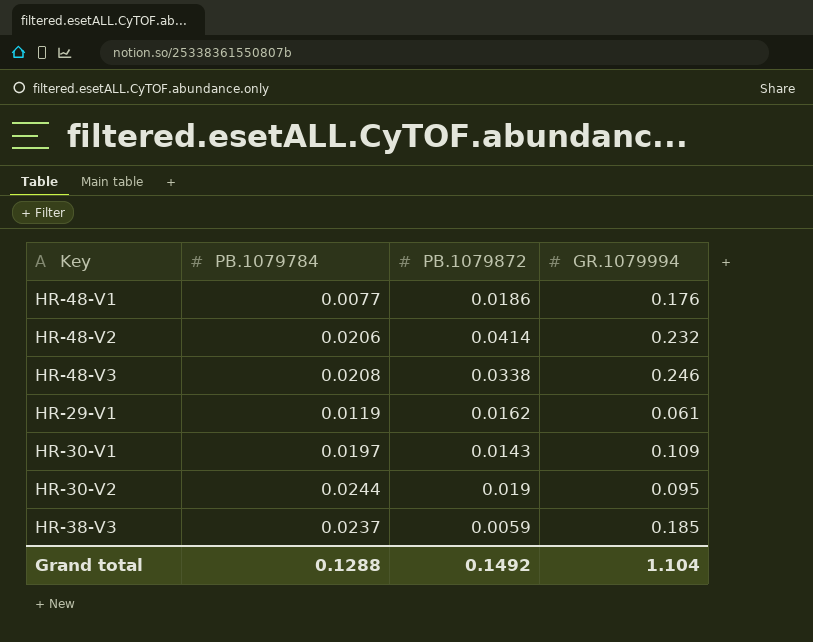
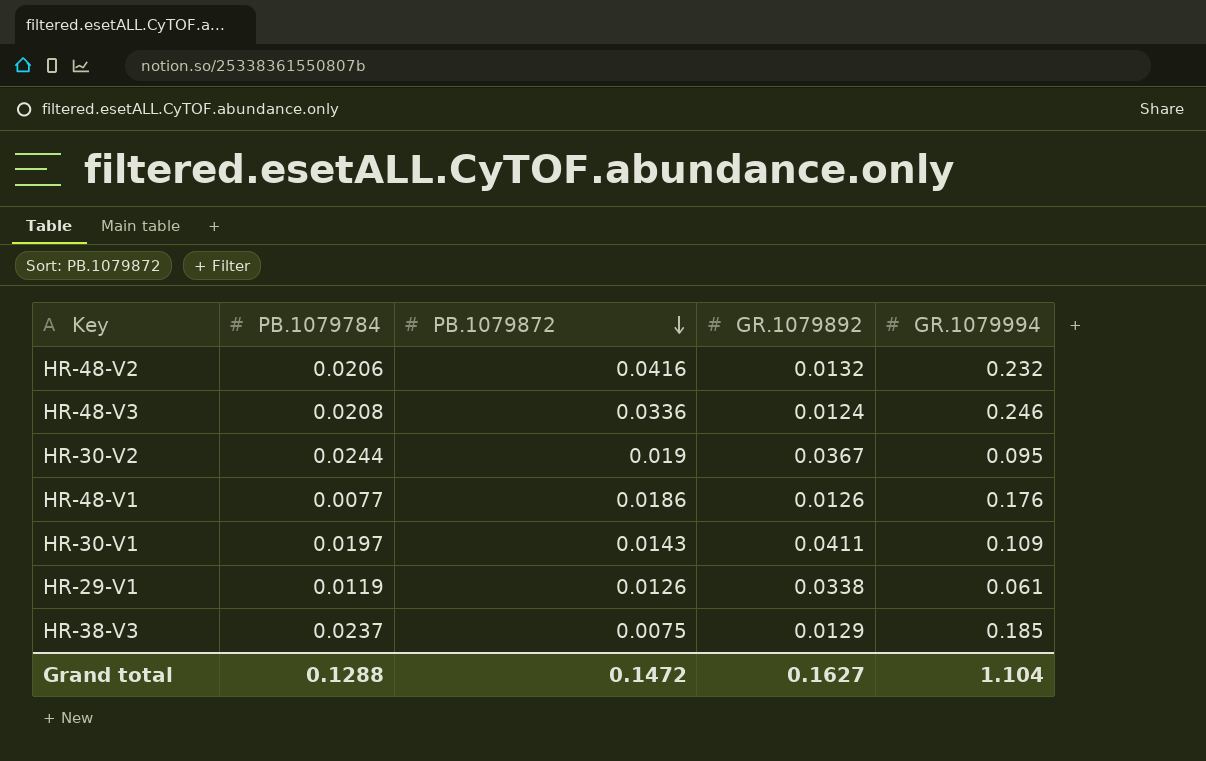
row order: none -> PB.1079872 descending
column GR.1079892 | position: none -> 4
HR-48-V2 | PB.1079872: 0.0414 -> 0.0416
HR-48-V3 | PB.1079872: 0.0338 -> 0.0336
HR-29-V1 | PB.1079872: 0.0162 -> 0.0126
HR-38-V3 | PB.1079872: 0.0059 -> 0.0075
Grand total | PB.1079872: 0.1492 -> 0.1472

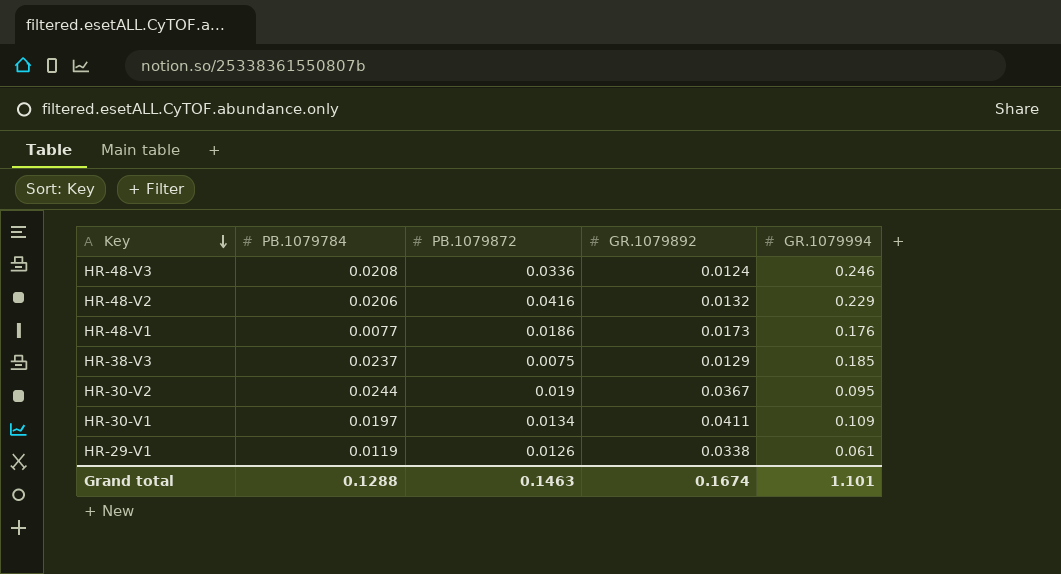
row order: PB.1079872 descending -> Key descending
HR-48-V2 | GR.1079994: 0.232 -> 0.229
HR-48-V1 | GR.1079892: 0.0126 -> 0.0173
HR-30-V1 | PB.1079872: 0.0143 -> 0.0134
Grand total | PB.1079872: 0.1472 -> 0.1463
Grand total | GR.1079892: 0.1627 -> 0.1674
Grand total | GR.1079994: 1.104 -> 1.101

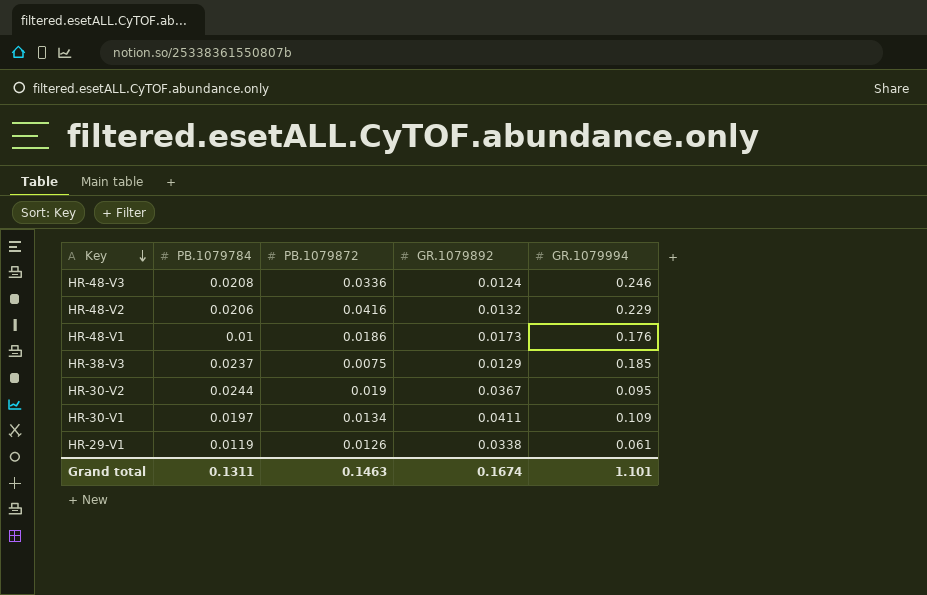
HR-48-V1 | PB.1079784: 0.0077 -> 0.01
Grand total | PB.1079784: 0.1288 -> 0.1311

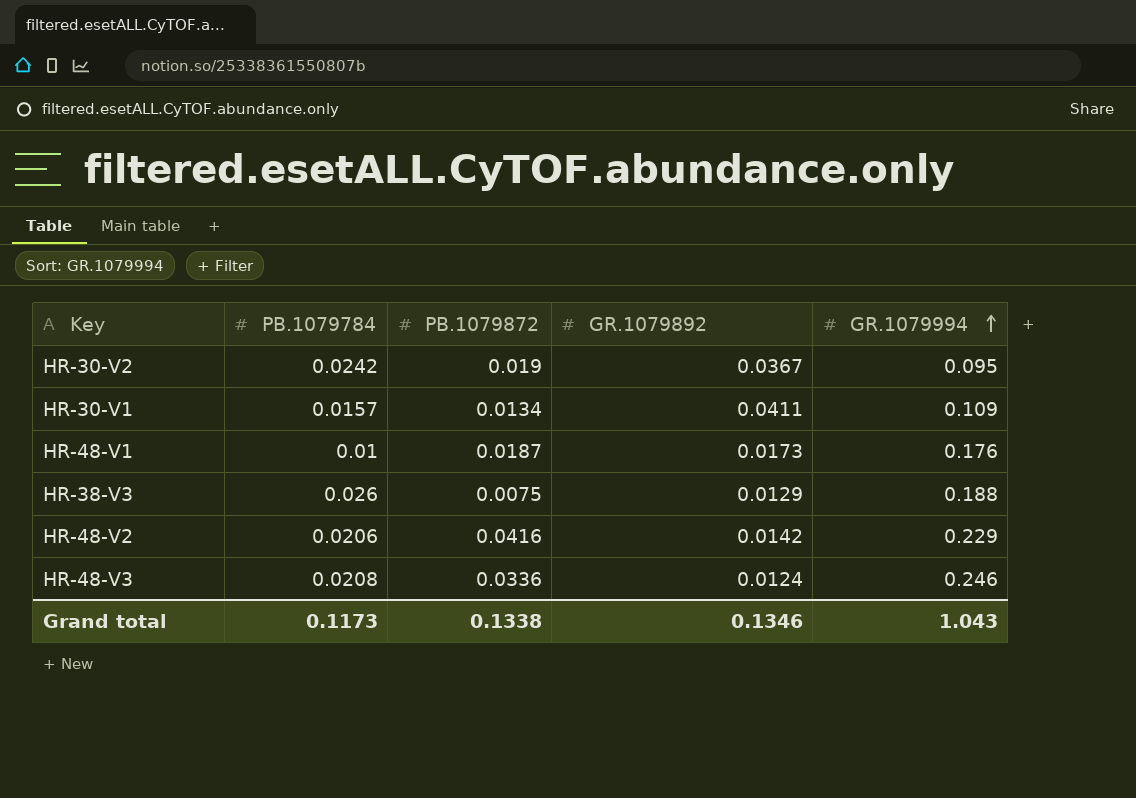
row order: Key descending -> GR.1079994 ascending
row HR-29-V1: 0.0119 | 0.0126 | 0.0338 | 0.061 -> none
HR-30-V2 | PB.1079784: 0.0244 -> 0.0242
HR-30-V1 | PB.1079784: 0.0197 -> 0.0157
HR-48-V1 | PB.1079872: 0.0186 -> 0.0187
HR-38-V3 | PB.1079784: 0.0237 -> 0.026
HR-38-V3 | GR.1079994: 0.185 -> 0.188
HR-48-V2 | GR.1079892: 0.0132 -> 0.0142
Grand total | PB.1079784: 0.1311 -> 0.1173
Grand total | PB.1079872: 0.1463 -> 0.1338
Grand total | GR.1079892: 0.1674 -> 0.1346
Grand total | GR.1079994: 1.101 -> 1.043

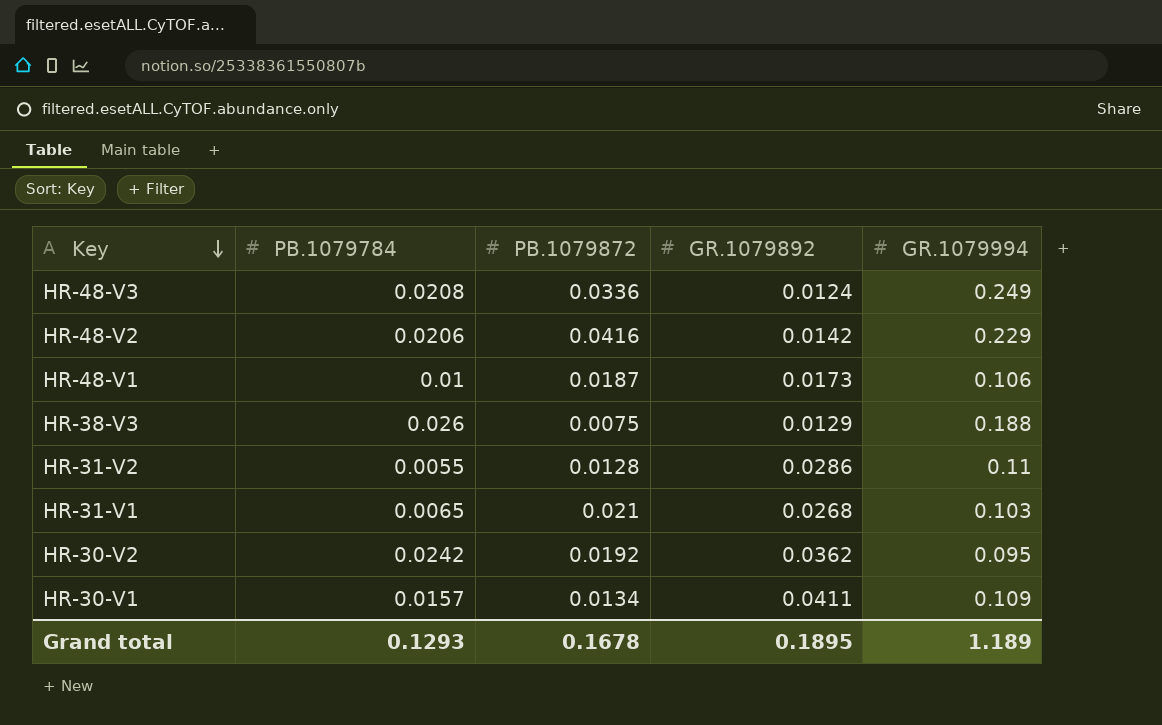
row order: GR.1079994 ascending -> Key descending
HR-48-V3 | GR.1079994: 0.246 -> 0.249
HR-48-V1 | GR.1079994: 0.176 -> 0.106
row HR-31-V2: none -> 0.0055 | 0.0128 | 0.0286 | 0.11
row HR-31-V1: none -> 0.0065 | 0.021 | 0.0268 | 0.103
HR-30-V2 | PB.1079872: 0.019 -> 0.0192
HR-30-V2 | GR.1079892: 0.0367 -> 0.0362
Grand total | PB.1079784: 0.1173 -> 0.1293
Grand total | PB.1079872: 0.1338 -> 0.1678
Grand total | GR.1079892: 0.1346 -> 0.1895
Grand total | GR.1079994: 1.043 -> 1.189

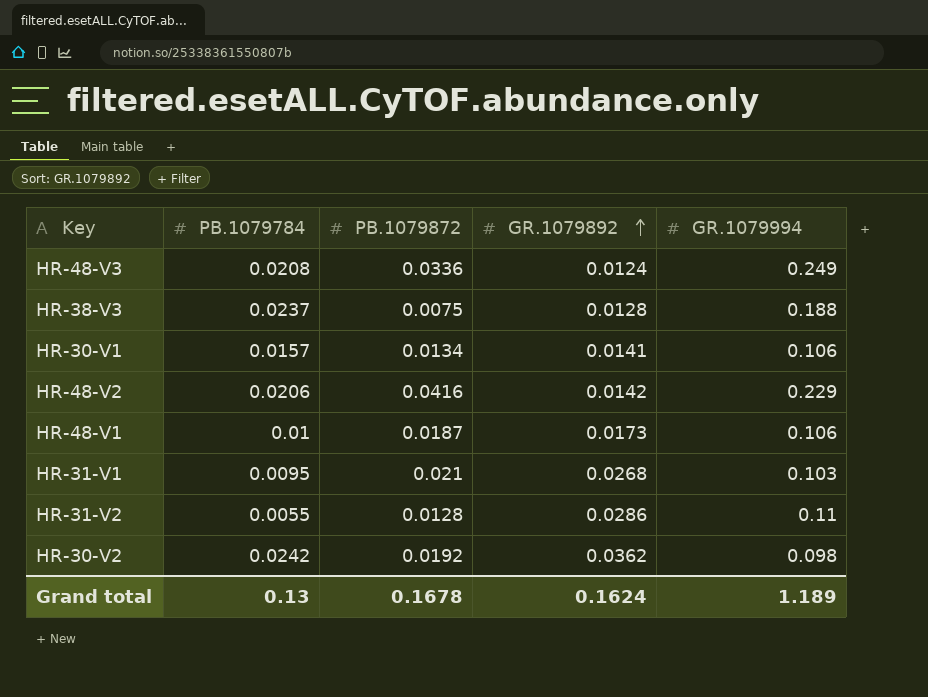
row order: Key descending -> GR.1079892 ascending
HR-38-V3 | PB.1079784: 0.026 -> 0.0237
HR-38-V3 | GR.1079892: 0.0129 -> 0.0128
HR-30-V1 | GR.1079892: 0.0411 -> 0.0141
HR-30-V1 | GR.1079994: 0.109 -> 0.106
HR-31-V1 | PB.1079784: 0.0065 -> 0.0095
HR-30-V2 | GR.1079994: 0.095 -> 0.098
Grand total | PB.1079784: 0.1293 -> 0.13
Grand total | GR.1079892: 0.1895 -> 0.1624

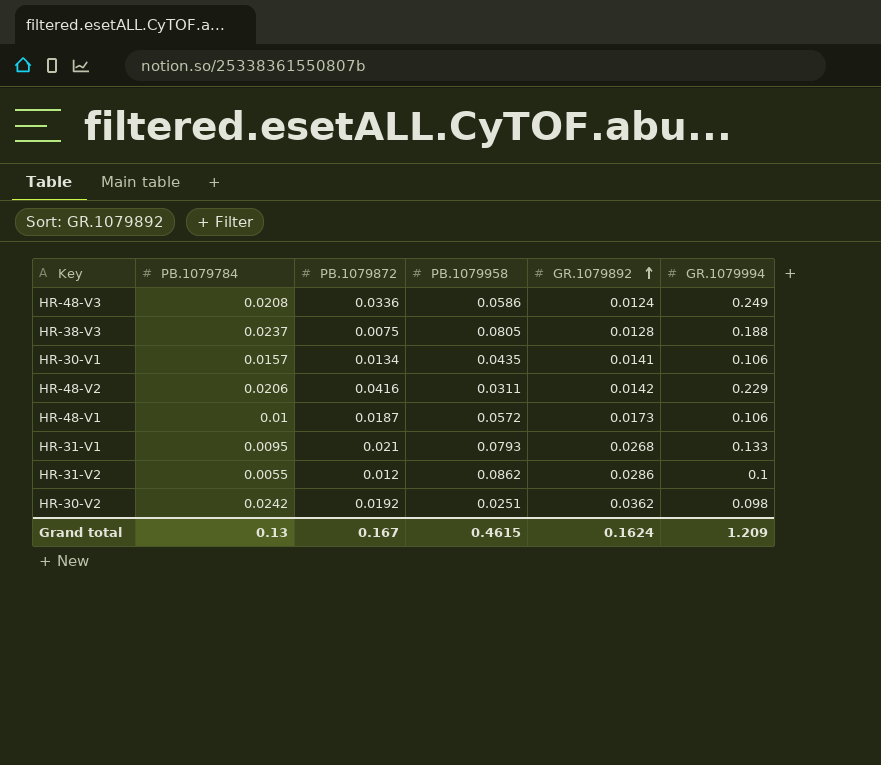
column PB.1079958 | position: none -> 4
HR-31-V1 | GR.1079994: 0.103 -> 0.133
HR-31-V2 | PB.1079872: 0.0128 -> 0.012
HR-31-V2 | GR.1079994: 0.11 -> 0.1
Grand total | PB.1079872: 0.1678 -> 0.167
Grand total | GR.1079994: 1.189 -> 1.209

